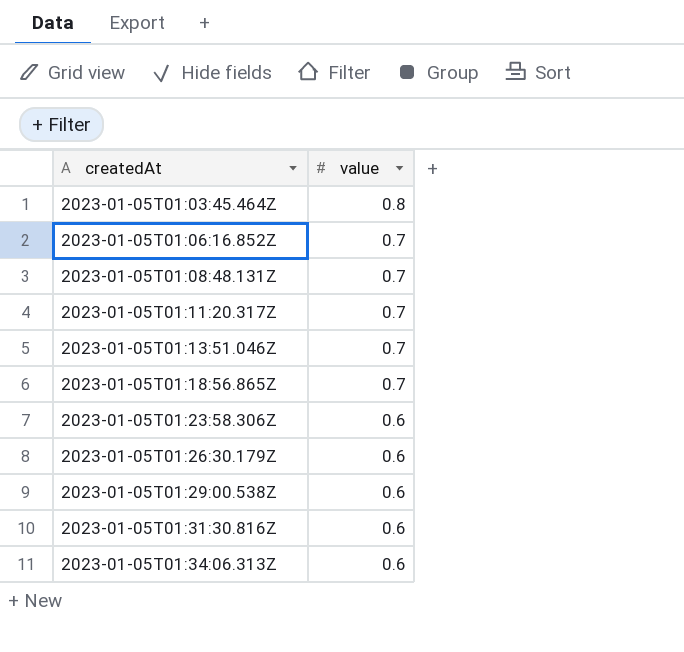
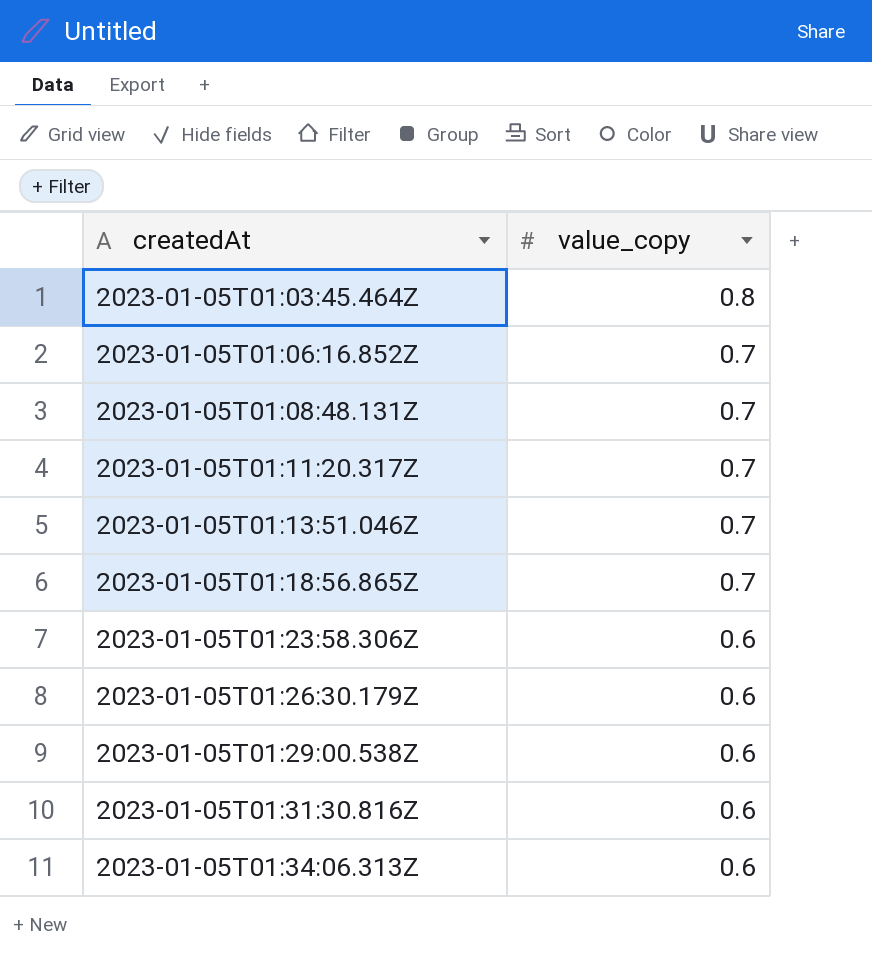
column name: value -> value_copy

